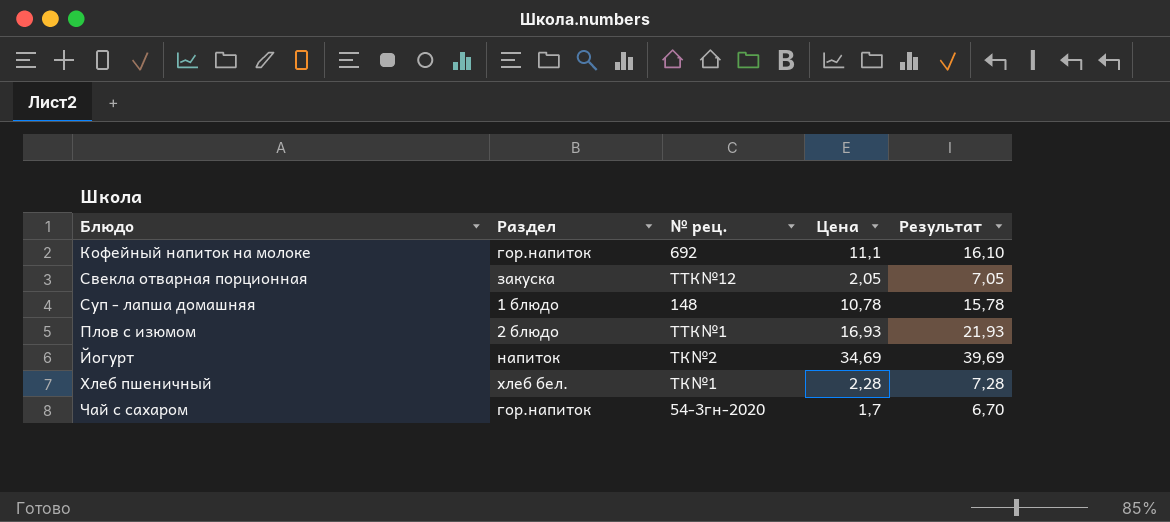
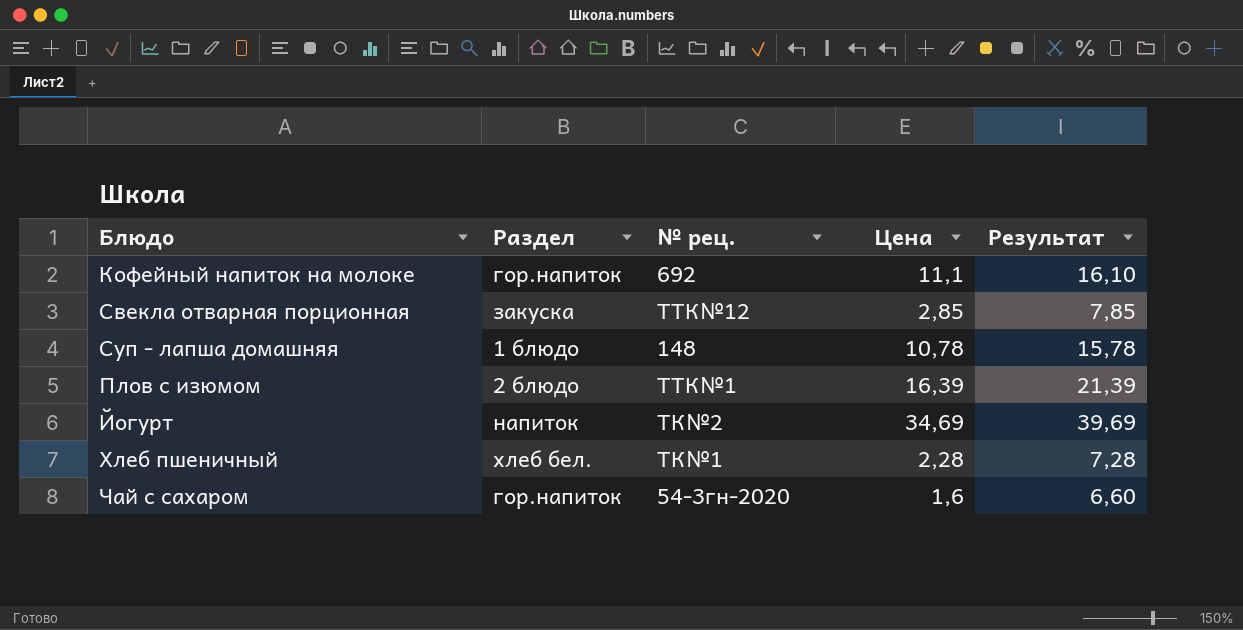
Свекла отварная порционная | Цена: 2,05 -> 2,85
Свекла отварная порционная | Результат: 7,05 -> 7,85
Плов с изюмом | Цена: 16,93 -> 16,39
Плов с изюмом | Результат: 21,93 -> 21,39
Чай с сахаром | Цена: 1,7 -> 1,6
Чай с сахаром | Результат: 6,70 -> 6,60

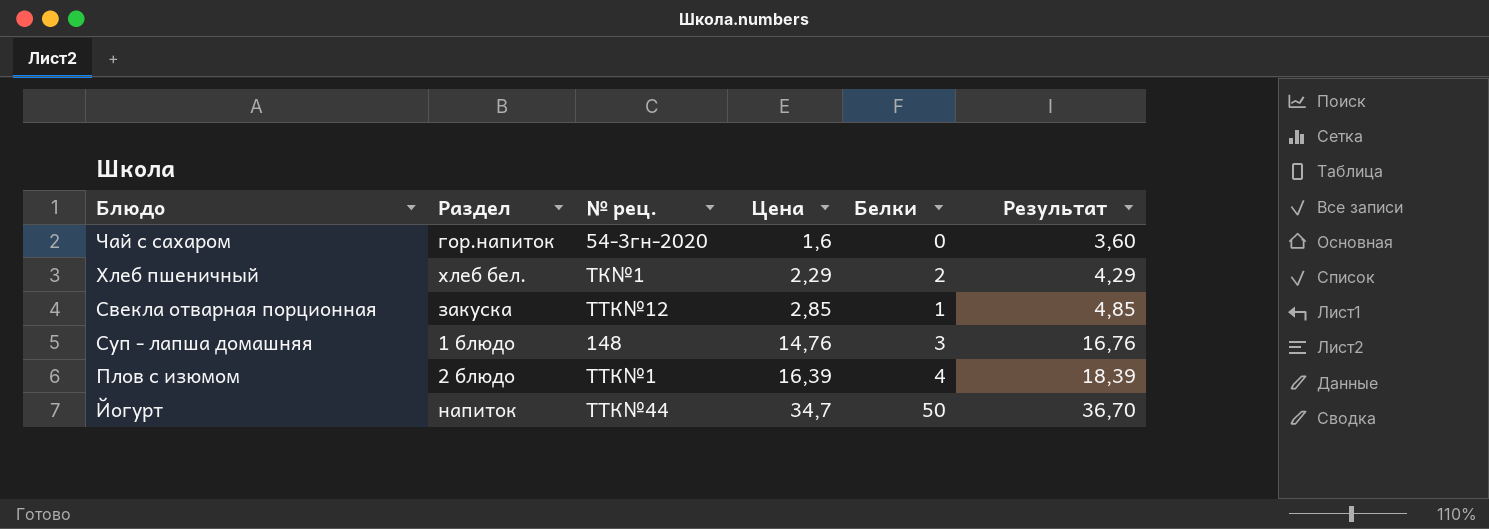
row order: none -> Цена ascending
column Белки | position: none -> 5
column Результат | formula: [Цена] + 5 -> [Цена] + 2
row Кофейный напиток на молоке: гор.напиток | 692 | 11,1 | 16,10 -> none
Хлеб пшеничный | Цена: 2,28 -> 2,29
Суп - лапша домашняя | Цена: 10,78 -> 14,76
Йогурт | № рец.: ТК№2 -> ТТК№44
Йогурт | Цена: 34,69 -> 34,7

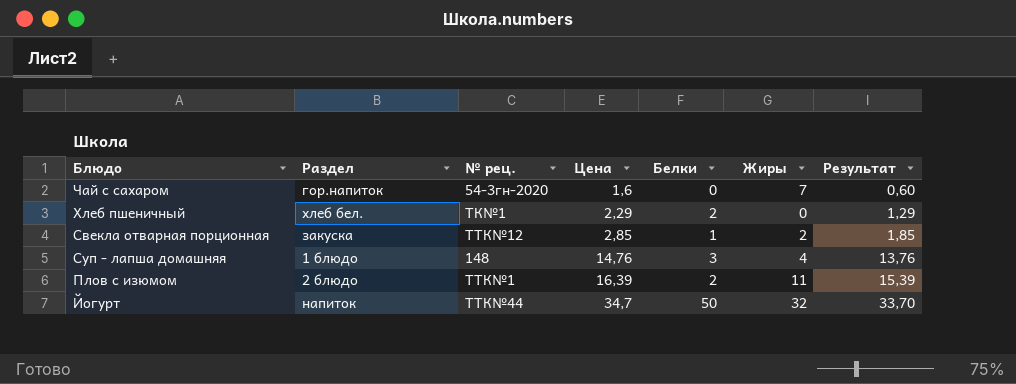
column Жиры | position: none -> 6
column Результат | formula: [Цена] + 2 -> [Цена] - 1
Плов с изюмом | Белки: 4 -> 2

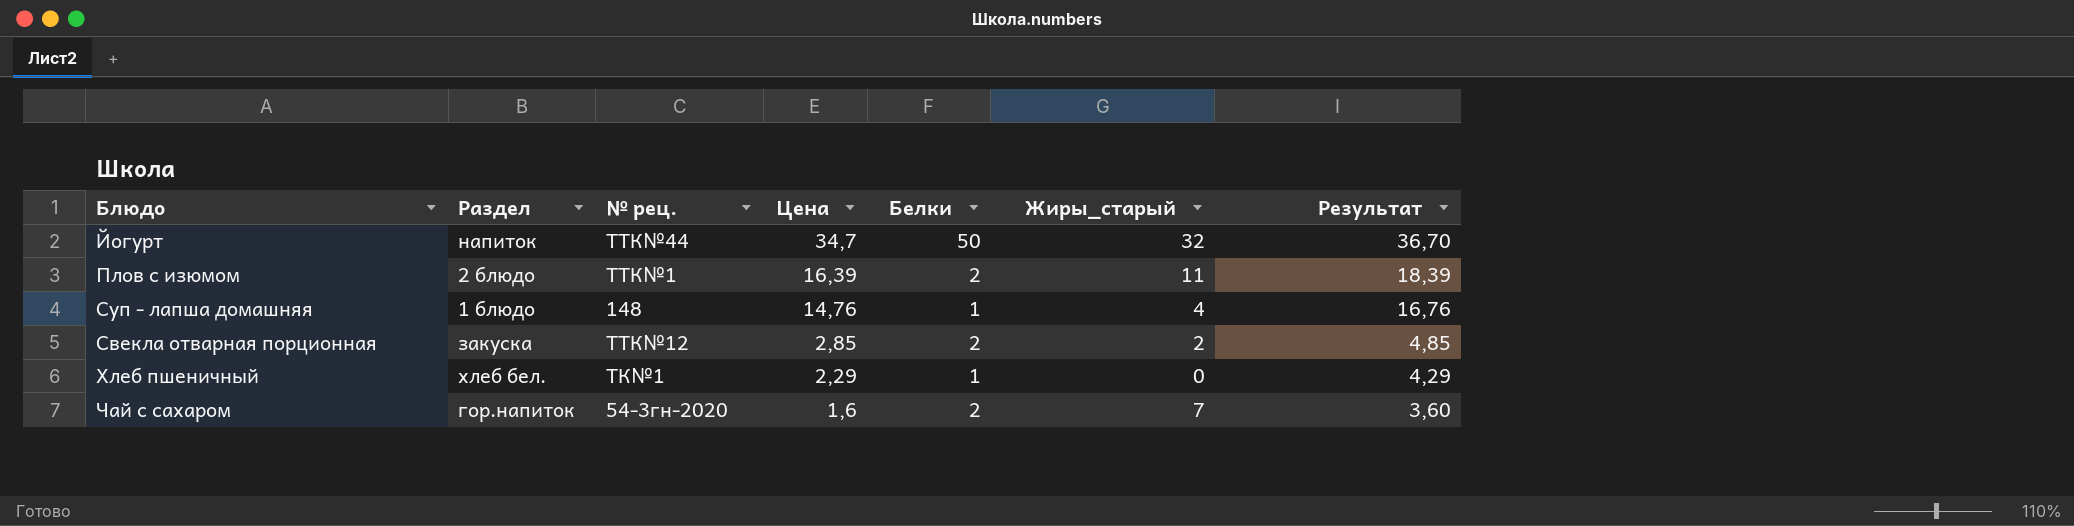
row order: Цена ascending -> Цена descending
column name: Жиры -> Жиры_старый
column Результат | formula: [Цена] - 1 -> [Цена] + 2
Суп - лапша домашняя | Белки: 3 -> 1
Свекла отварная порционная | Белки: 1 -> 2
Хлеб пшеничный | Белки: 2 -> 1
Чай с сахаром | Белки: 0 -> 2

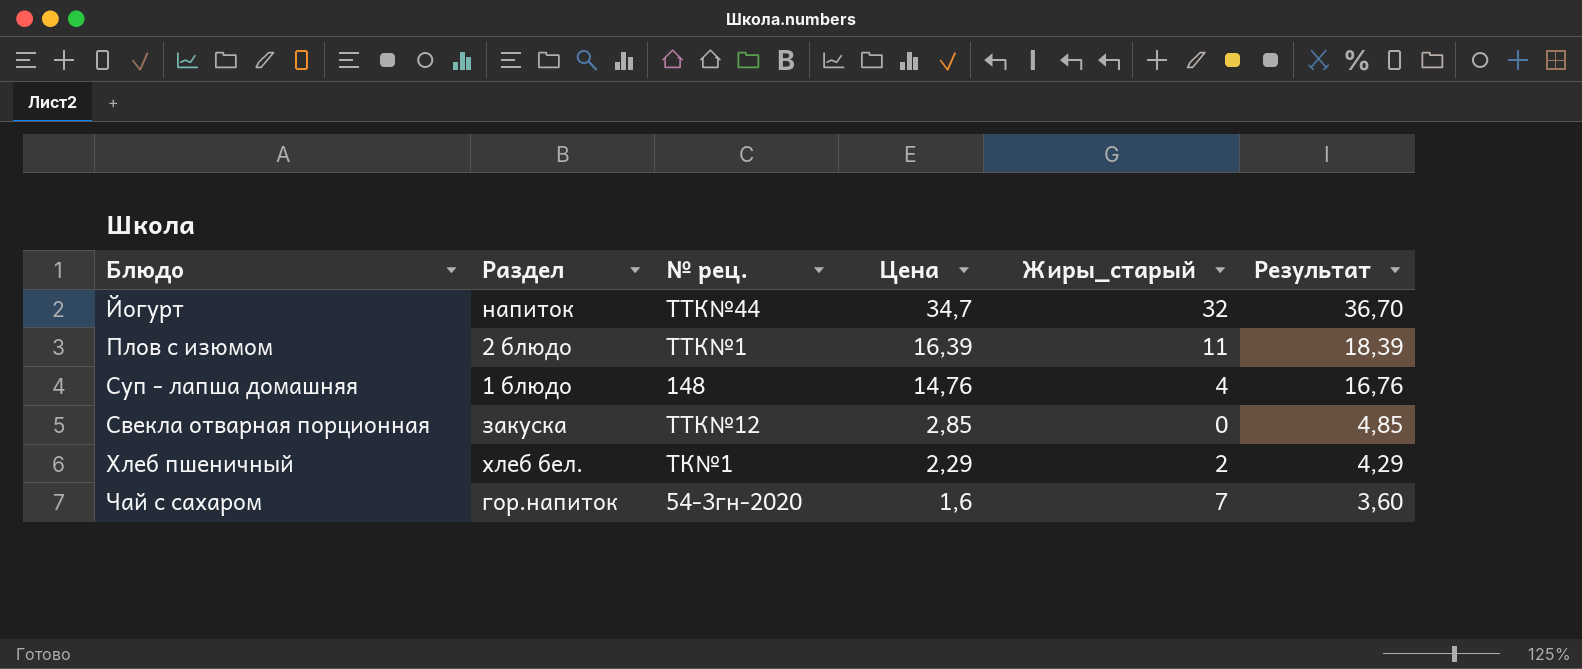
column Белки | position: 5 -> none
Свекла отварная порционная | Жиры_старый: 2 -> 0
Хлеб пшеничный | Жиры_старый: 0 -> 2

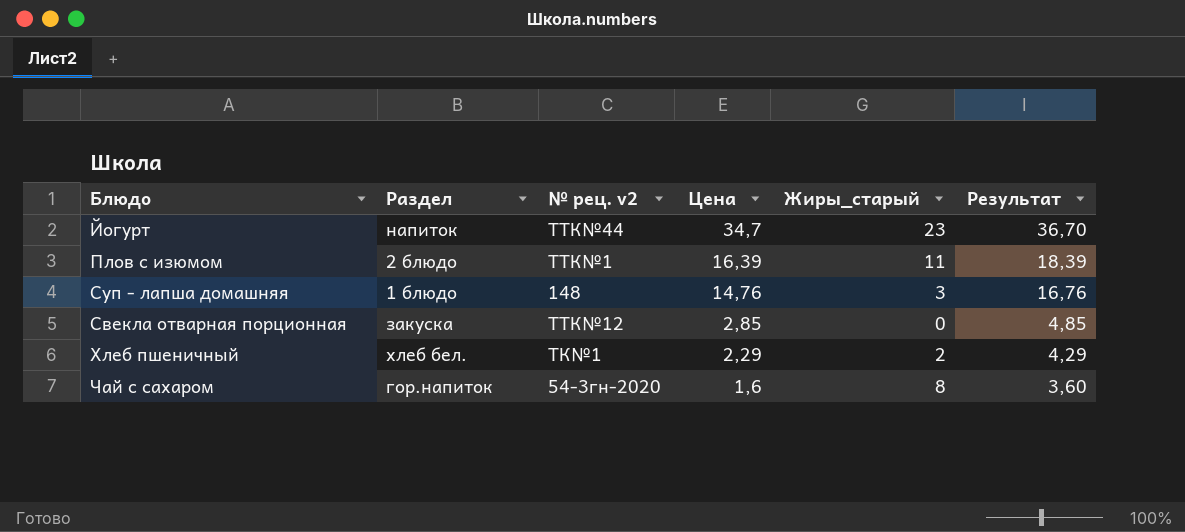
column name: № рец. -> № рец. v2
Йогурт | Жиры_старый: 32 -> 23
Суп - лапша домашняя | Жиры_старый: 4 -> 3
Чай с сахаром | Жиры_старый: 7 -> 8

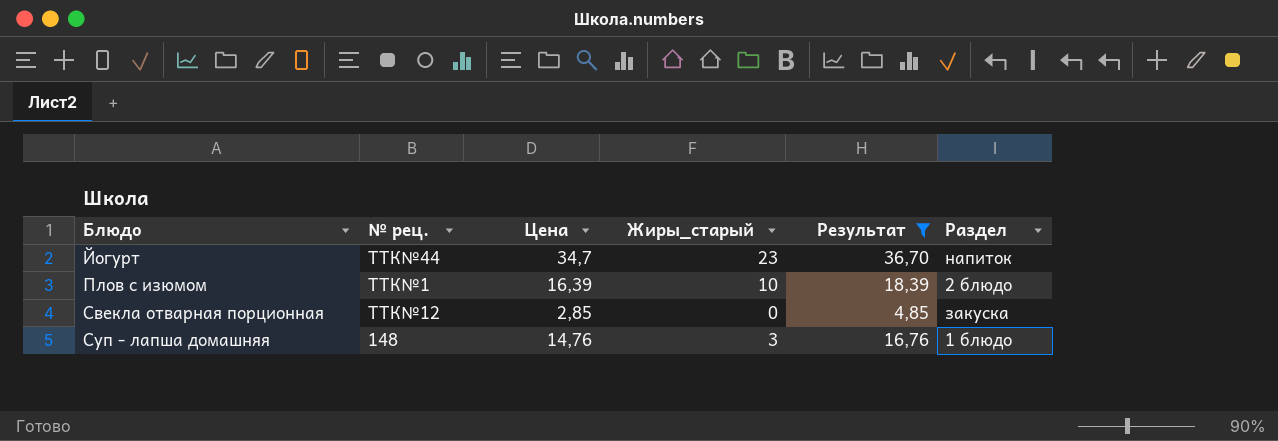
filter: none -> Результат >= 4,85
row order: Цена descending -> Блюдо ascending
column name: № рец. v2 -> № рец.
column Раздел | position: 2 -> 6
Плов с изюмом | Жиры_старый: 11 -> 10

